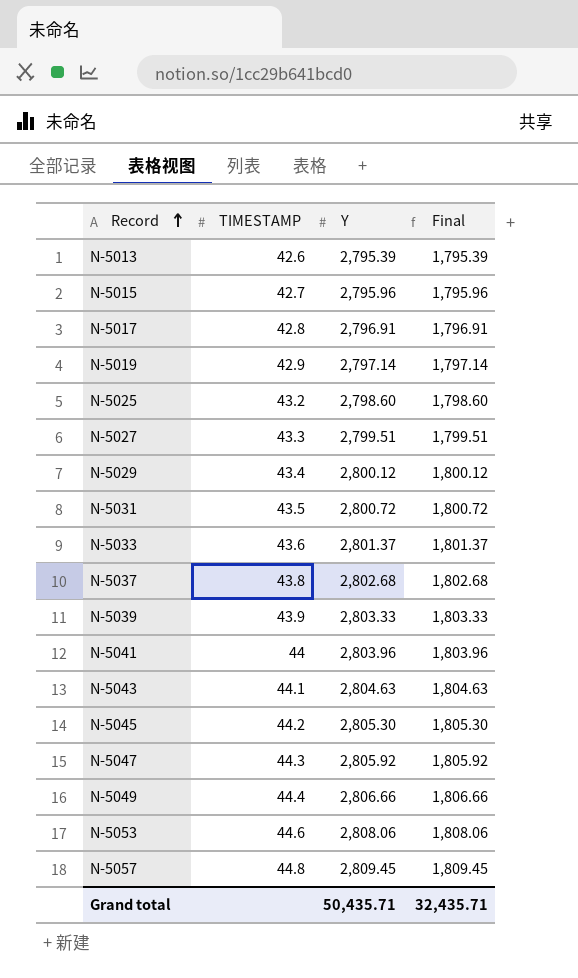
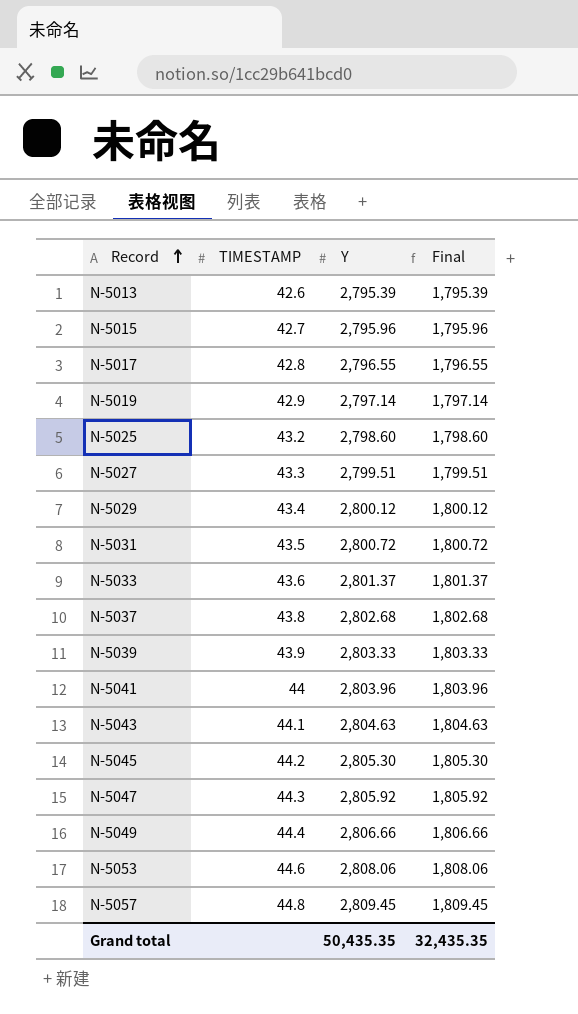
N-5017 | Y: 2,796.91 -> 2,796.55
N-5017 | Final: 1,796.91 -> 1,796.55
Grand total | Y: 50,435.71 -> 50,435.35
Grand total | Final: 32,435.71 -> 32,435.35

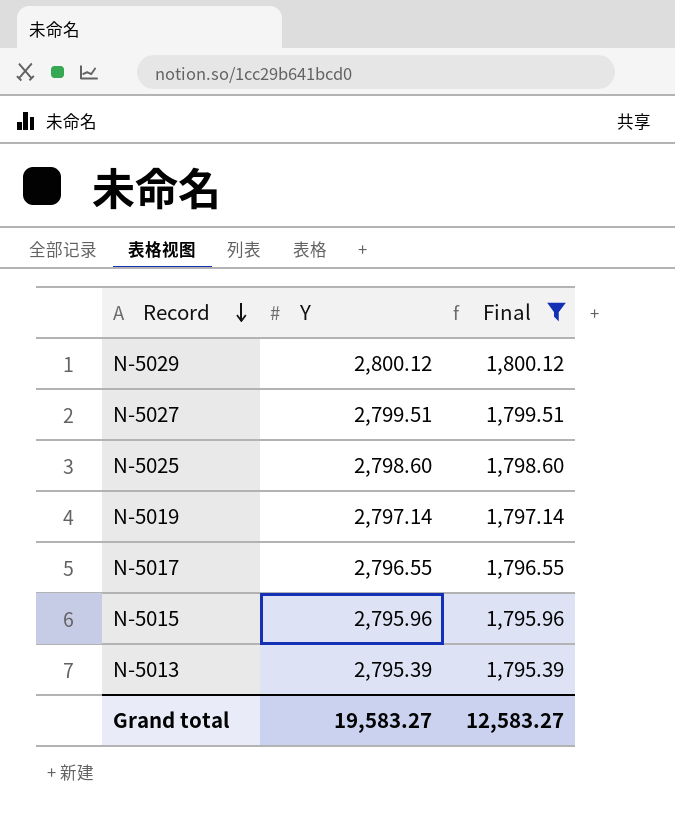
filter: none -> Final <= 1,800.12
row order: Record ascending -> Record descending
column TIMESTAMP | position: 2 -> none
Grand total | Y: 50,435.35 -> 19,583.27
Grand total | Final: 32,435.35 -> 12,583.27

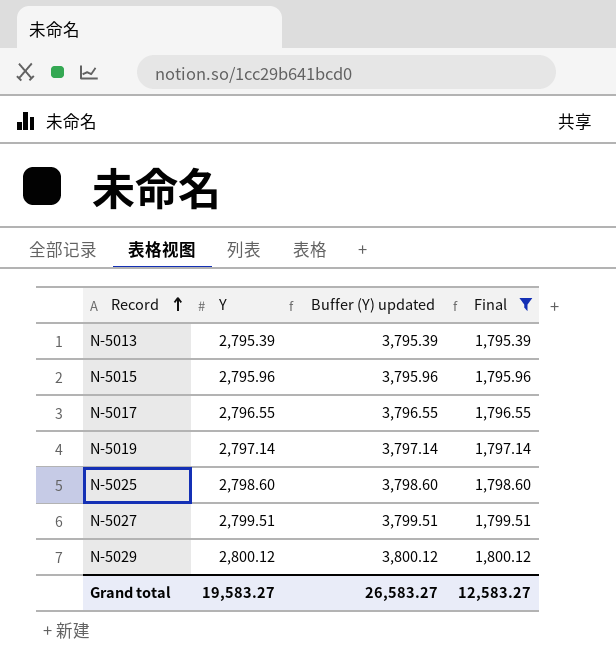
row order: Record descending -> Record ascending
column Buffer (Y) updated | formula: none -> [Y] + 1000

